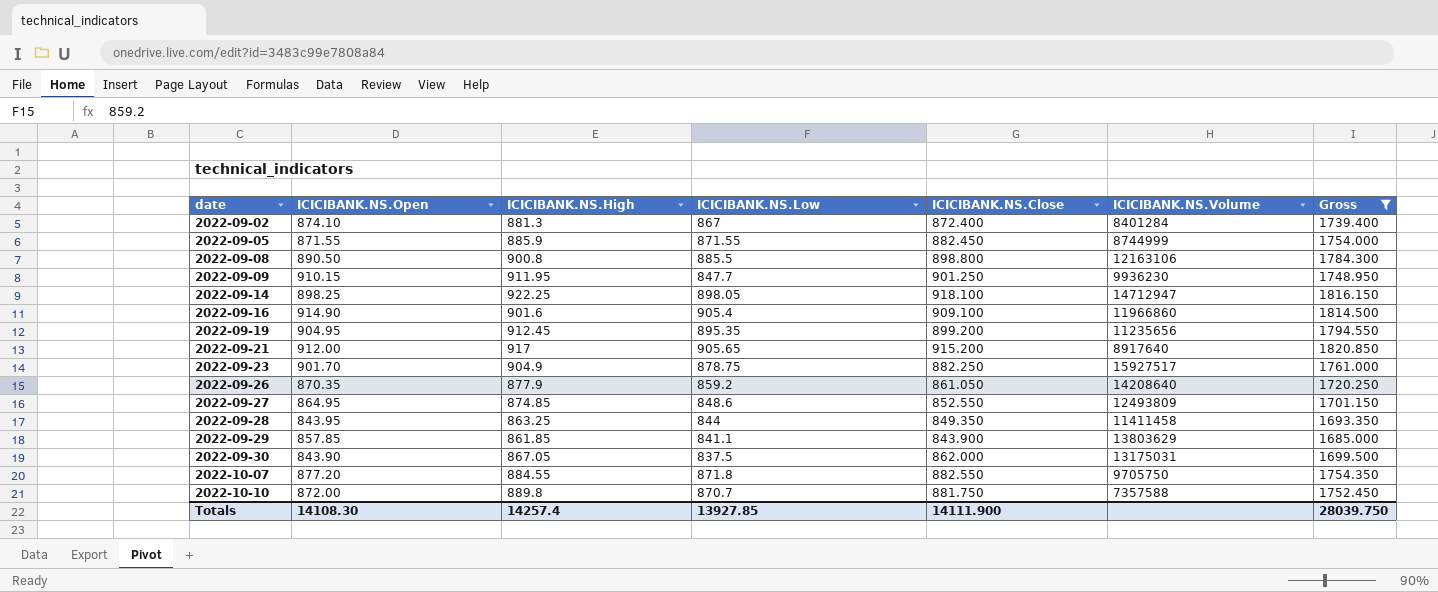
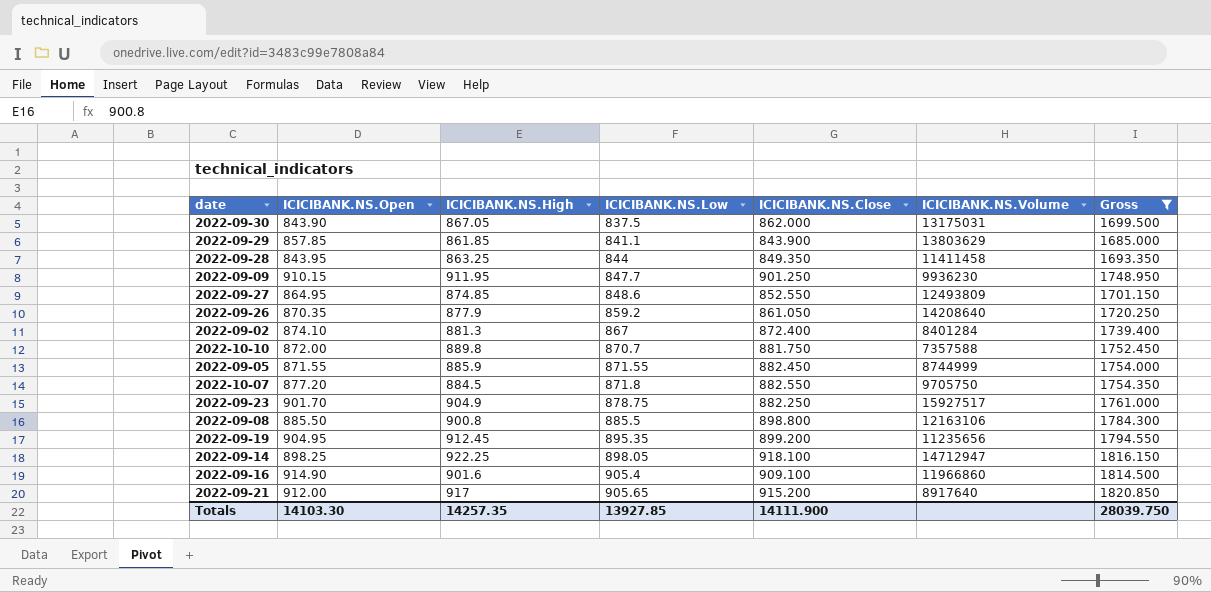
row order: date ascending -> ICICIBANK.NS.Low ascending
2022-10-07 | ICICIBANK.NS.High: 884.55 -> 884.5
2022-09-08 | ICICIBANK.NS.Open: 890.50 -> 885.50
Totals | ICICIBANK.NS.Open: 14108.30 -> 14103.30
Totals | ICICIBANK.NS.High: 14257.4 -> 14257.35

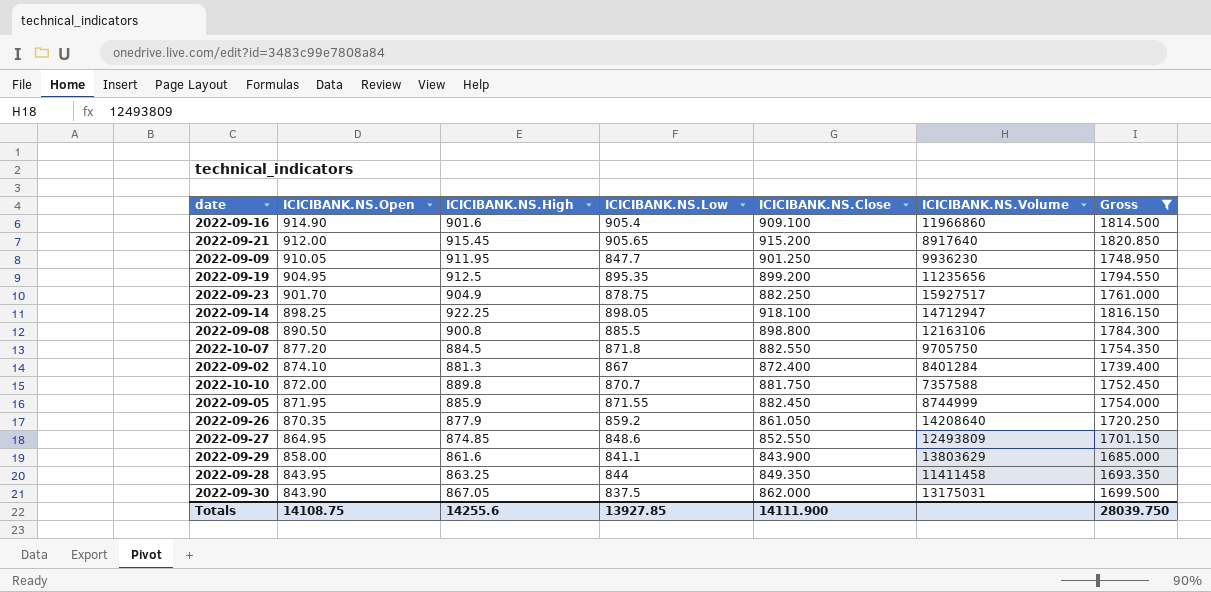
row order: ICICIBANK.NS.Low ascending -> ICICIBANK.NS.Open descending
2022-09-21 | ICICIBANK.NS.High: 917 -> 915.45
2022-09-09 | ICICIBANK.NS.Open: 910.15 -> 910.05
2022-09-19 | ICICIBANK.NS.High: 912.45 -> 912.5
2022-09-08 | ICICIBANK.NS.Open: 885.50 -> 890.50
2022-09-05 | ICICIBANK.NS.Open: 871.55 -> 871.95
2022-09-29 | ICICIBANK.NS.Open: 857.85 -> 858.00
2022-09-29 | ICICIBANK.NS.High: 861.85 -> 861.6
Totals | ICICIBANK.NS.Open: 14103.30 -> 14108.75
Totals | ICICIBANK.NS.High: 14257.35 -> 14255.6

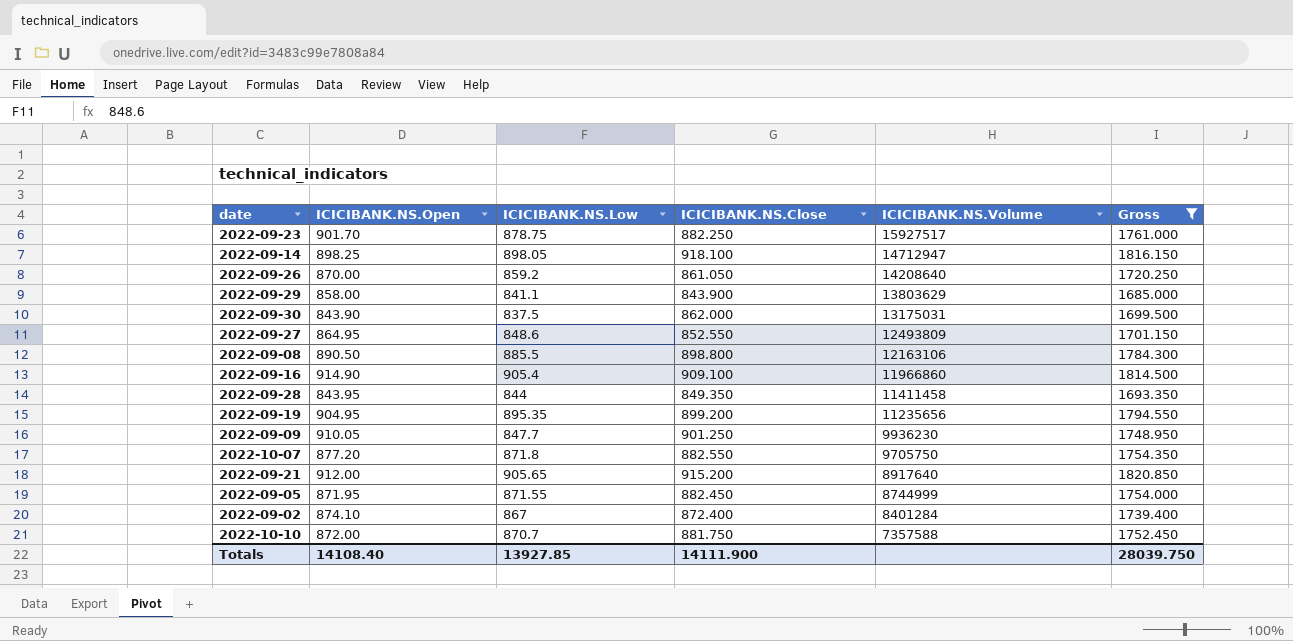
row order: ICICIBANK.NS.Open descending -> ICICIBANK.NS.Volume descending
column ICICIBANK.NS.High | position: 3 -> none
2022-09-26 | ICICIBANK.NS.Open: 870.35 -> 870.00
Totals | ICICIBANK.NS.Open: 14108.75 -> 14108.40

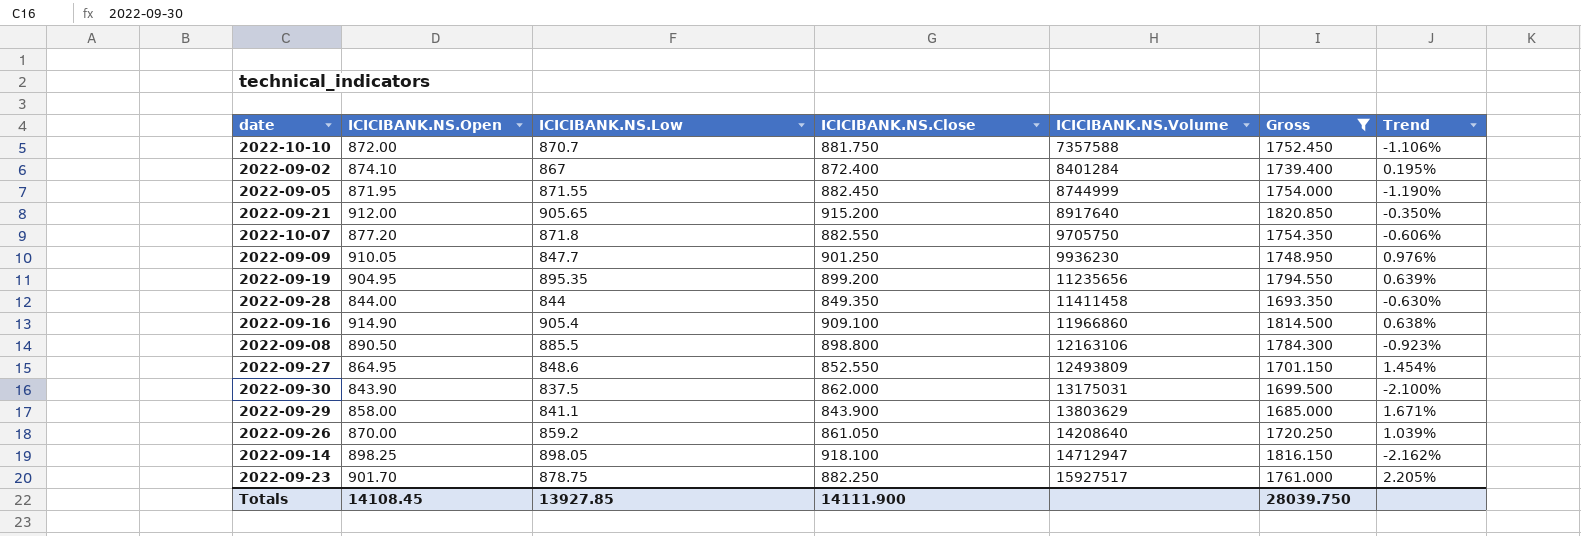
row order: ICICIBANK.NS.Volume descending -> ICICIBANK.NS.Volume ascending
column Trend | formula: none -> ([ICICIBANK.NS.Open] - [ICICIBANK.NS.Close]) / [ICICIBANK.NS.Close]
2022-09-28 | ICICIBANK.NS.Open: 843.95 -> 844.00
Totals | ICICIBANK.NS.Open: 14108.40 -> 14108.45

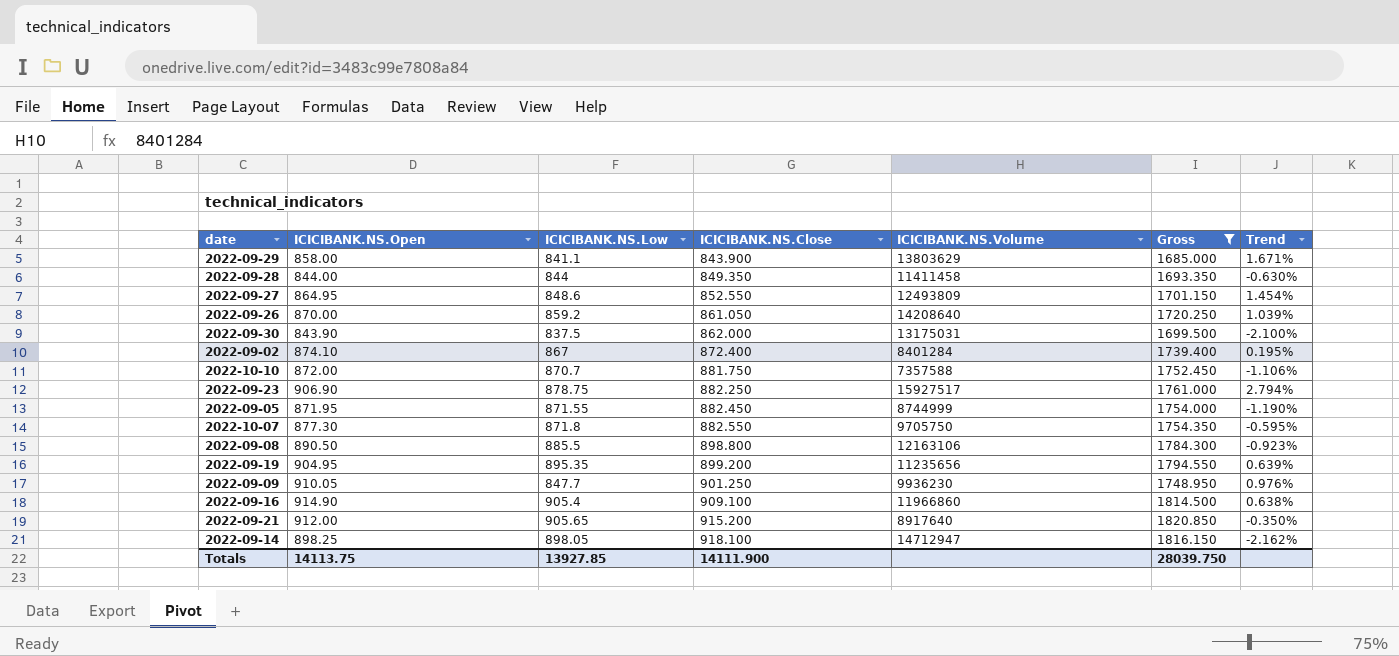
row order: ICICIBANK.NS.Volume ascending -> ICICIBANK.NS.Close ascending
2022-09-23 | ICICIBANK.NS.Open: 901.70 -> 906.90
2022-09-23 | Trend: 2.205% -> 2.794%
2022-10-07 | ICICIBANK.NS.Open: 877.20 -> 877.30
2022-10-07 | Trend: -0.606% -> -0.595%
Totals | ICICIBANK.NS.Open: 14108.45 -> 14113.75

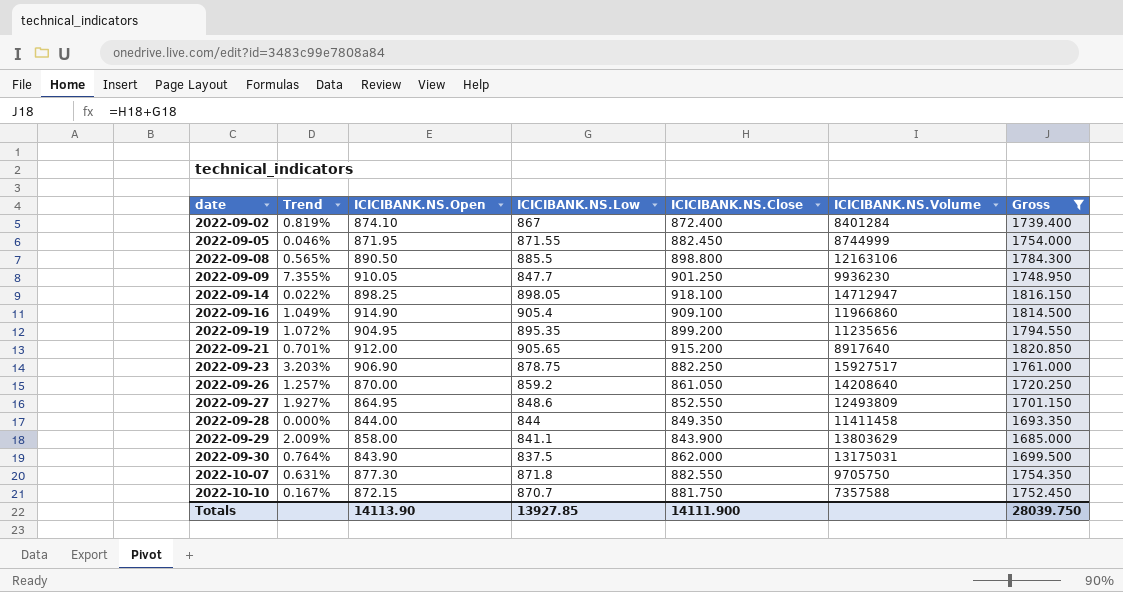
row order: ICICIBANK.NS.Close ascending -> date ascending
column Trend | formula: ([ICICIBANK.NS.Open] - [ICICIBANK.NS.Close]) / [ICICIBANK.NS.Close] -> ([ICICIBANK.NS.Open] - [ICICIBANK.NS.Low]) / [ICICIBANK.NS.Low]
column Trend | position: 7 -> 2
2022-10-10 | ICICIBANK.NS.Open: 872.00 -> 872.15
Totals | ICICIBANK.NS.Open: 14113.75 -> 14113.90

